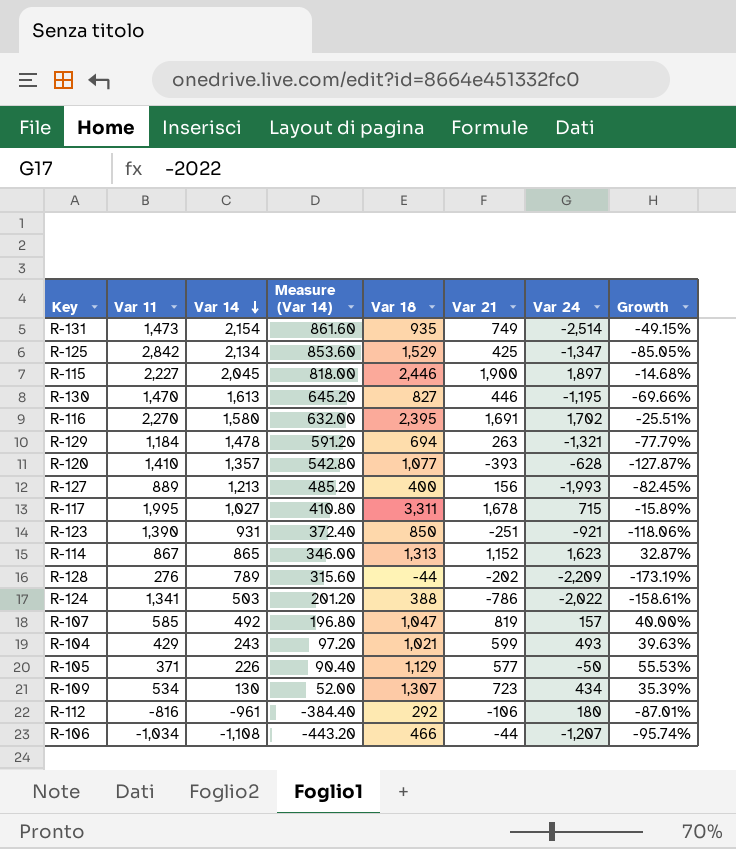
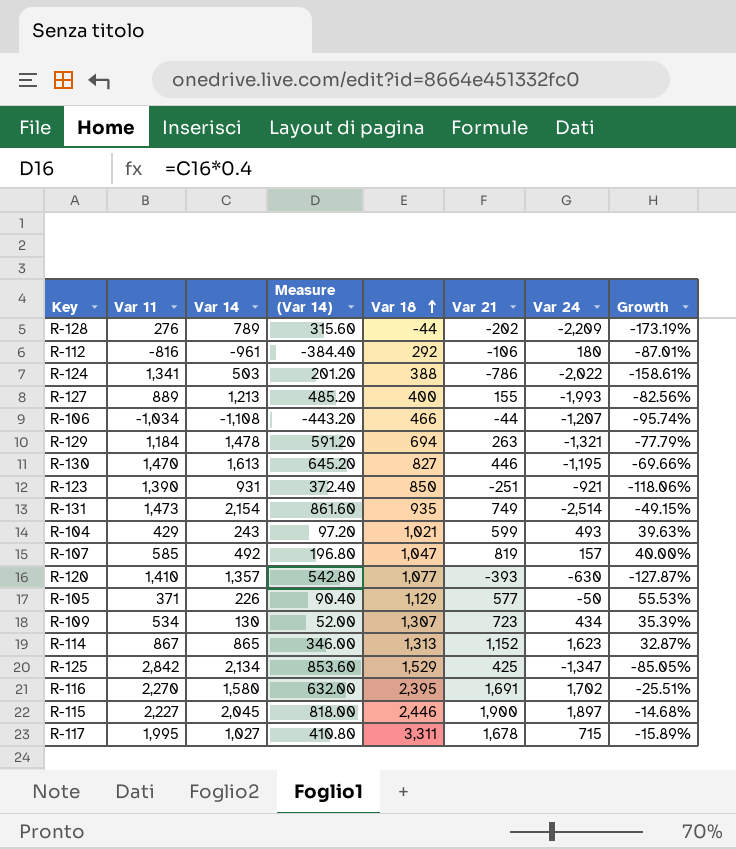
row order: Var 14 descending -> Var 18 ascending
R-127 | Var 21: 156 -> 155
R-127 | Growth: -82.45% -> -82.56%
R-120 | Var 24: -628 -> -630

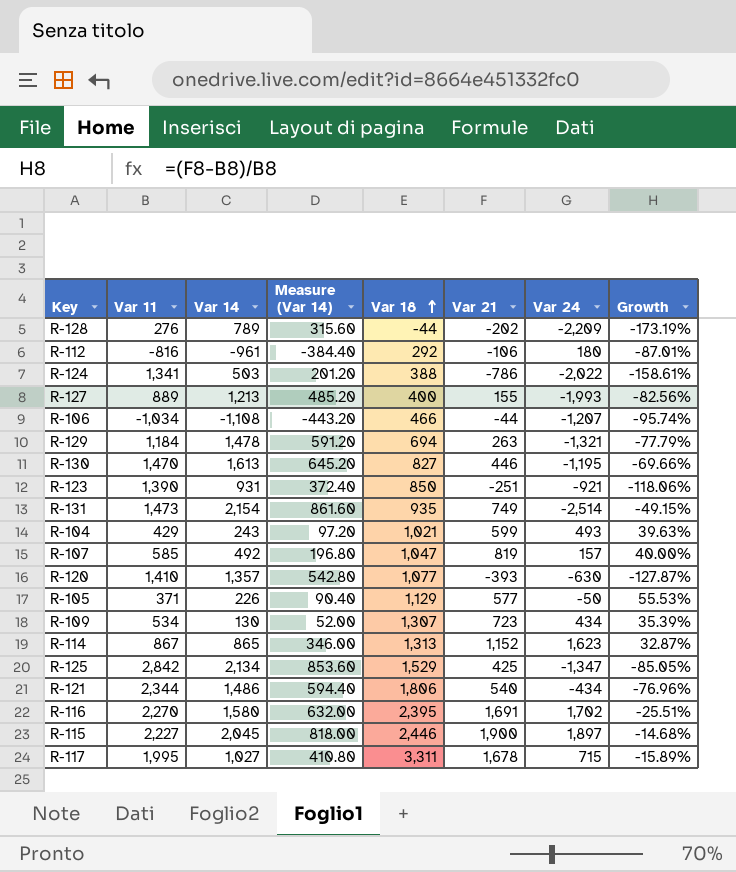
row R-121: none -> 2,344 | 1,486 | 594.40 | 1,806 | 540 | -434 | -76.96%

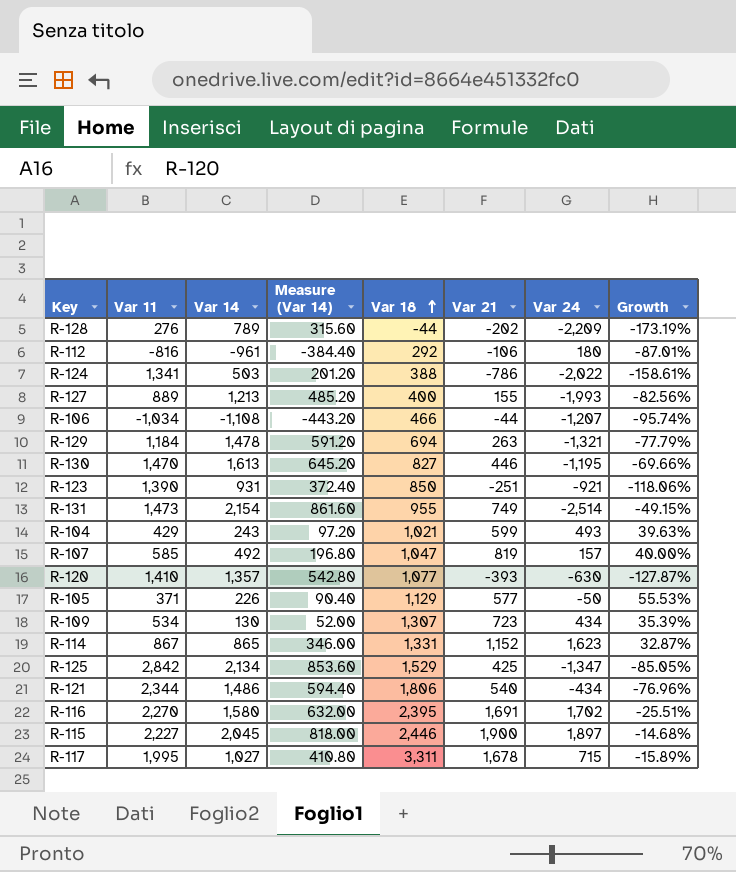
R-131 | Var 18: 935 -> 955
R-114 | Var 18: 1,313 -> 1,331

